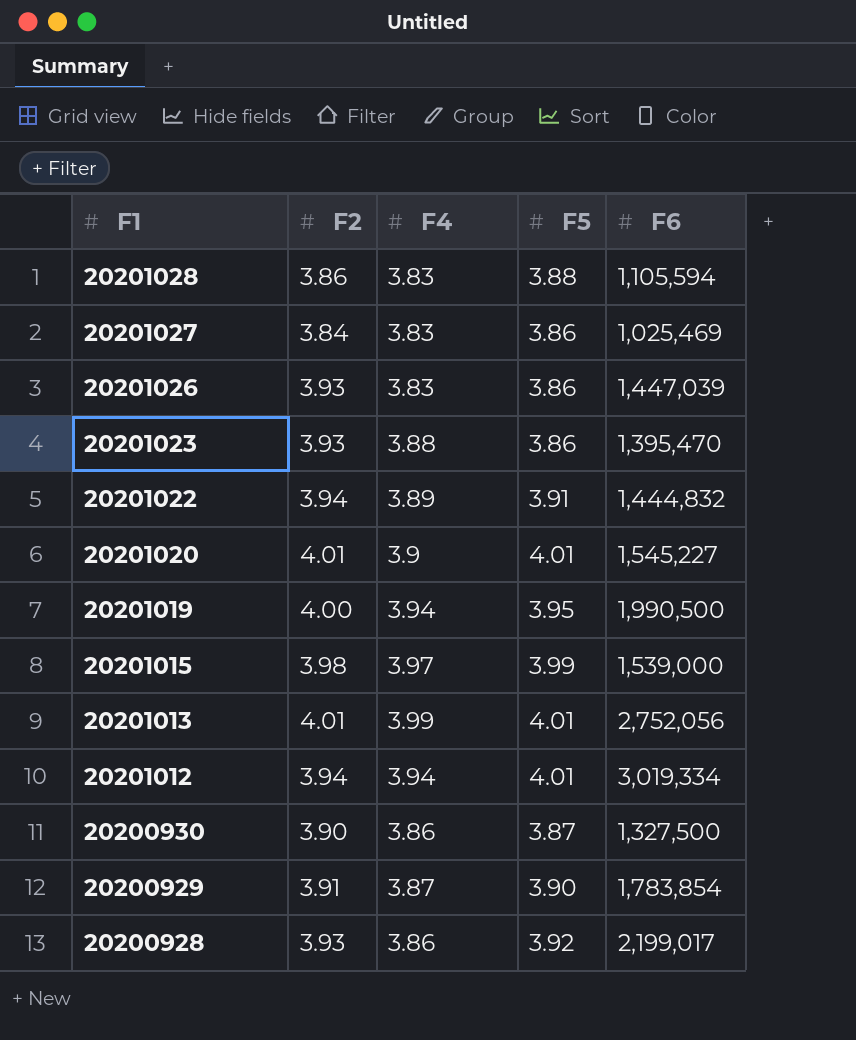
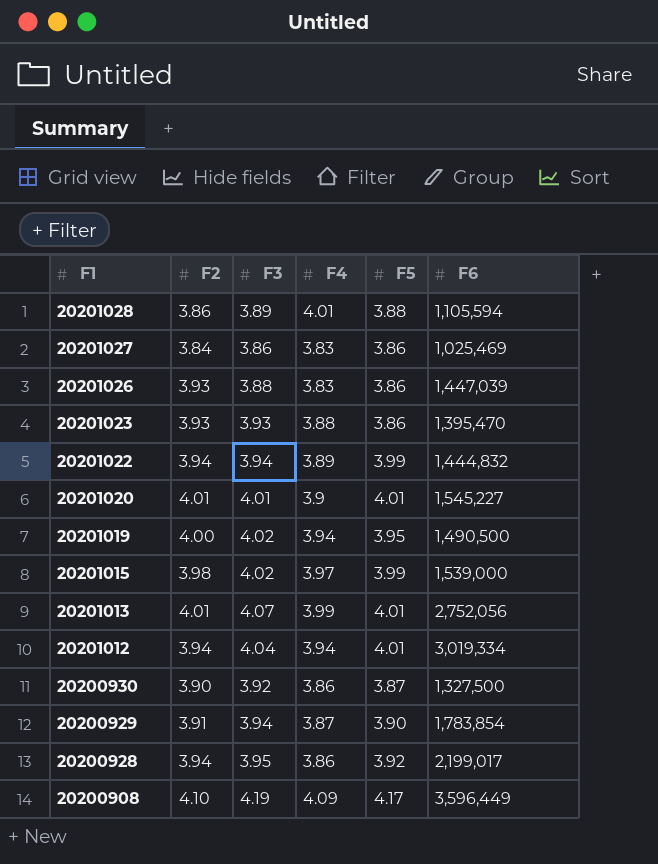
column F3 | position: none -> 3
20201028 | F4: 3.83 -> 4.01
20201022 | F5: 3.91 -> 3.99
20201019 | F6: 1,990,500 -> 1,490,500
20200928 | F2: 3.93 -> 3.94
row 20200908: none -> 4.10 | 4.19 | 4.09 | 4.17 | 3,596,449

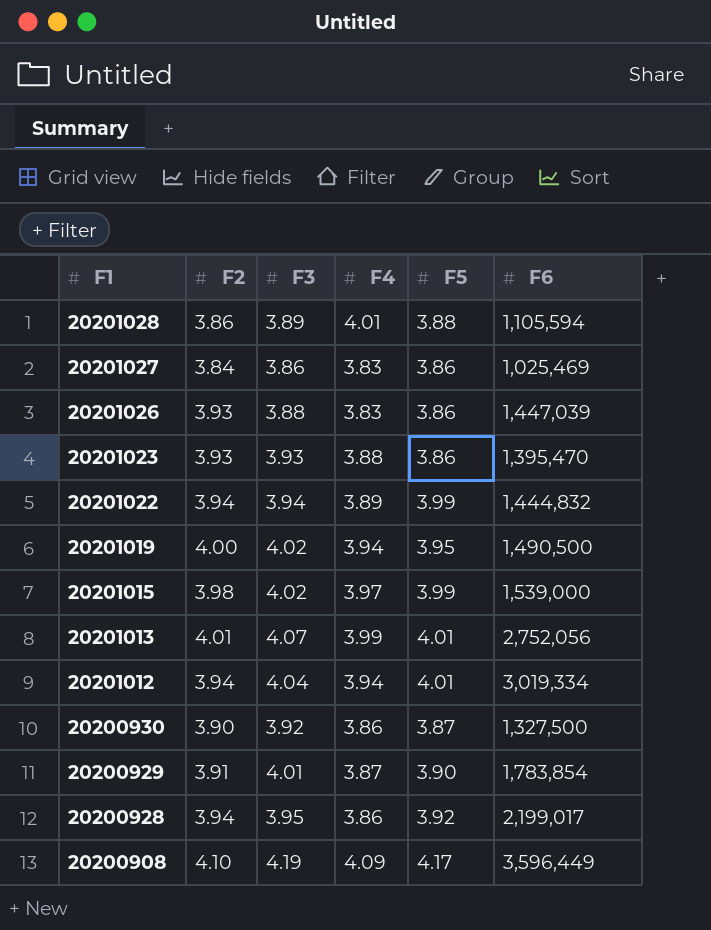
row 20201020: 4.01 | 4.01 | 3.9 | 4.01 | 1,545,227 -> none
20200929 | F3: 3.94 -> 4.01

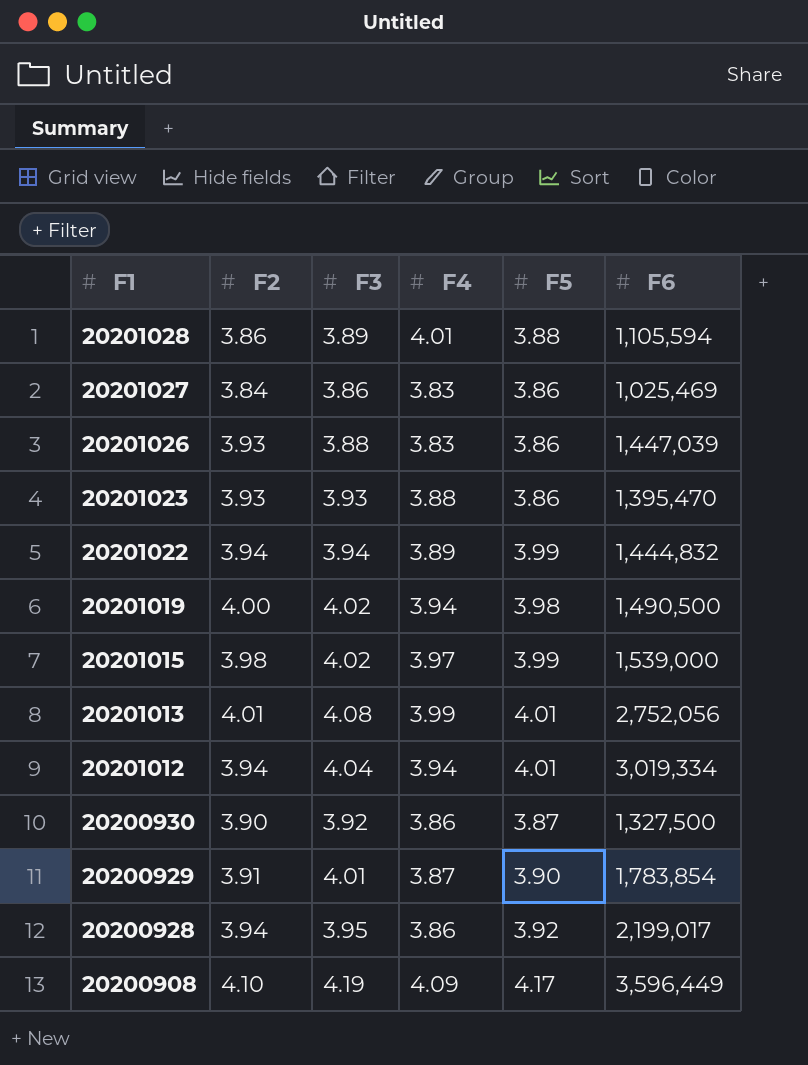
20201019 | F5: 3.95 -> 3.98
20201013 | F3: 4.07 -> 4.08

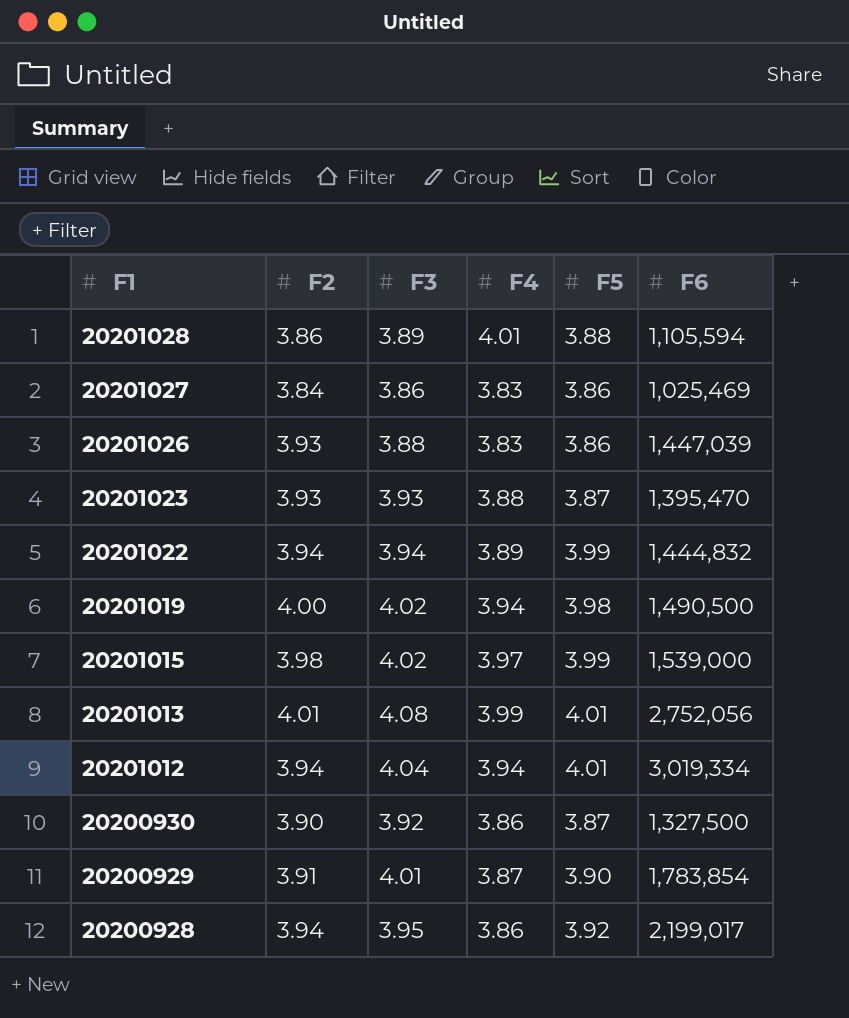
row 20200908: 4.10 | 4.19 | 4.09 | 4.17 | 3,596,449 -> none
20201023 | F5: 3.86 -> 3.87

